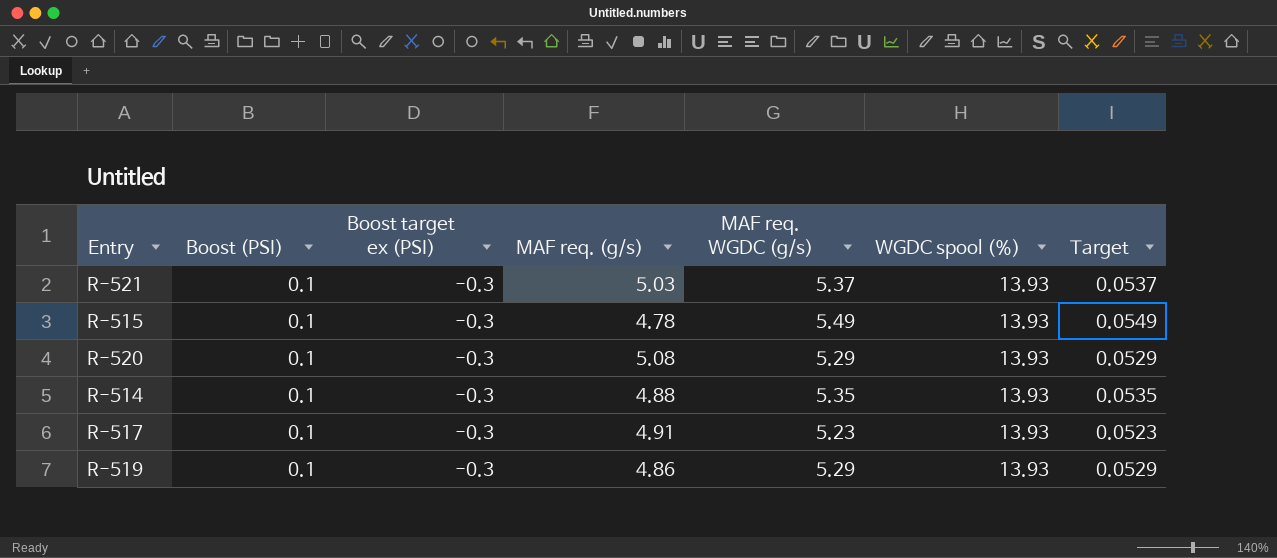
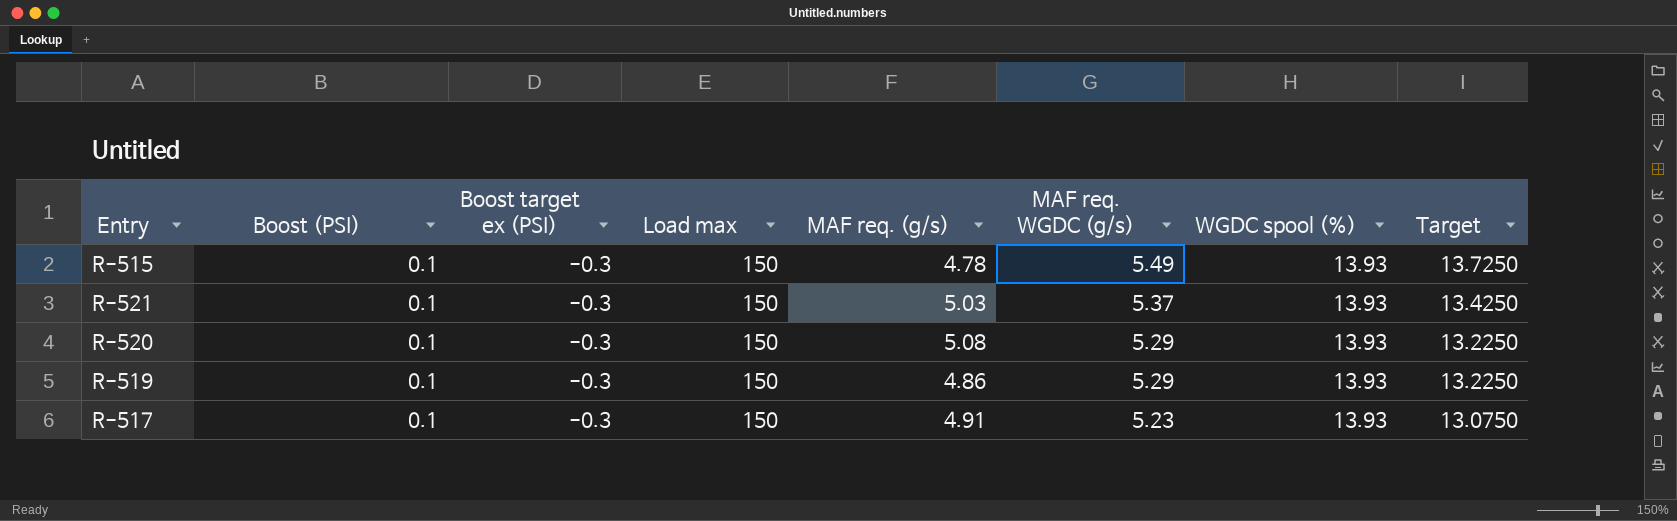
row order: none -> MAF req. WGDC (g/s) descending
column Load max | position: none -> 4
column Target | formula: [MAF req. WGDC (g/s)] * 0.01 -> [MAF req. WGDC (g/s)] * 2.5
row R-514: 0.1 | -0.3 | 4.88 | 5.35 | 13.93 | 0.0535 -> none

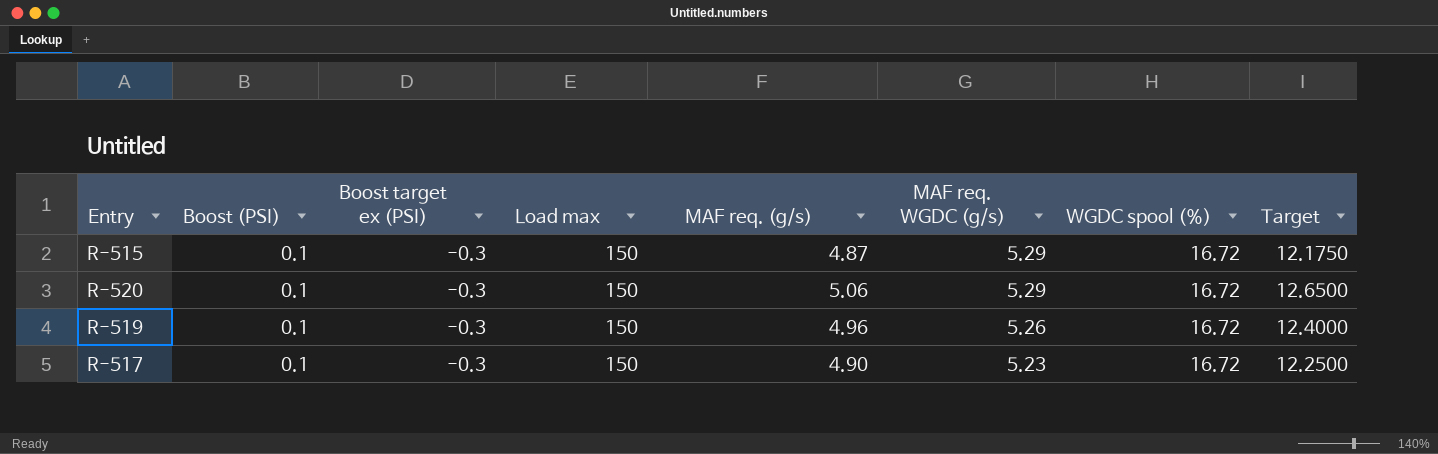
column Target | formula: [MAF req. WGDC (g/s)] * 2.5 -> [MAF req. (g/s)] * 2.5
row R-521: 0.1 | -0.3 | 150 | 5.03 | 5.37 | 13.93 | 13.4250 -> none
R-515 | MAF req. (g/s): 4.78 -> 4.87
R-515 | MAF req. WGDC (g/s): 5.49 -> 5.29
R-515 | WGDC spool (%): 13.93 -> 16.72
R-520 | MAF req. (g/s): 5.08 -> 5.06
R-520 | WGDC spool (%): 13.93 -> 16.72
R-519 | MAF req. (g/s): 4.86 -> 4.96
R-519 | MAF req. WGDC (g/s): 5.29 -> 5.26
R-519 | WGDC spool (%): 13.93 -> 16.72
R-517 | MAF req. (g/s): 4.91 -> 4.90
R-517 | WGDC spool (%): 13.93 -> 16.72

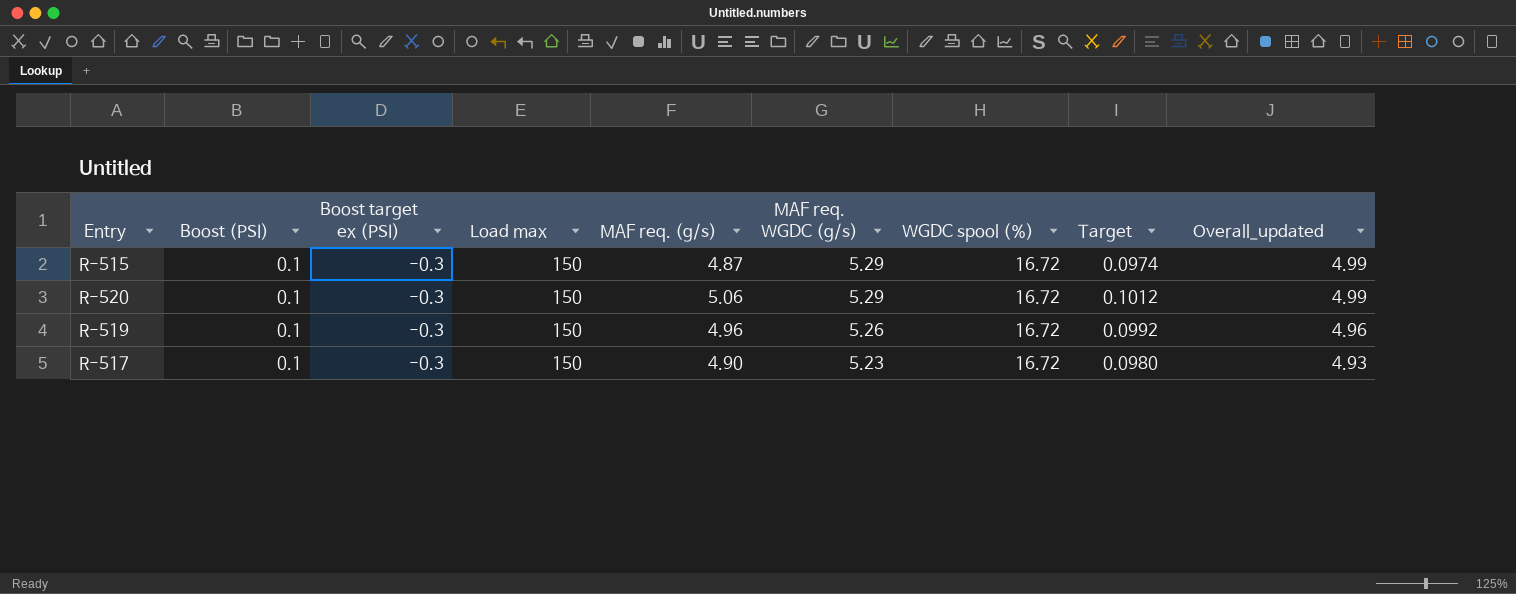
column Target | formula: [MAF req. (g/s)] * 2.5 -> [MAF req. (g/s)] * 0.02
column Overall_updated | formula: none -> [Boost target ex (PSI)] + [MAF req. WGDC (g/s)]

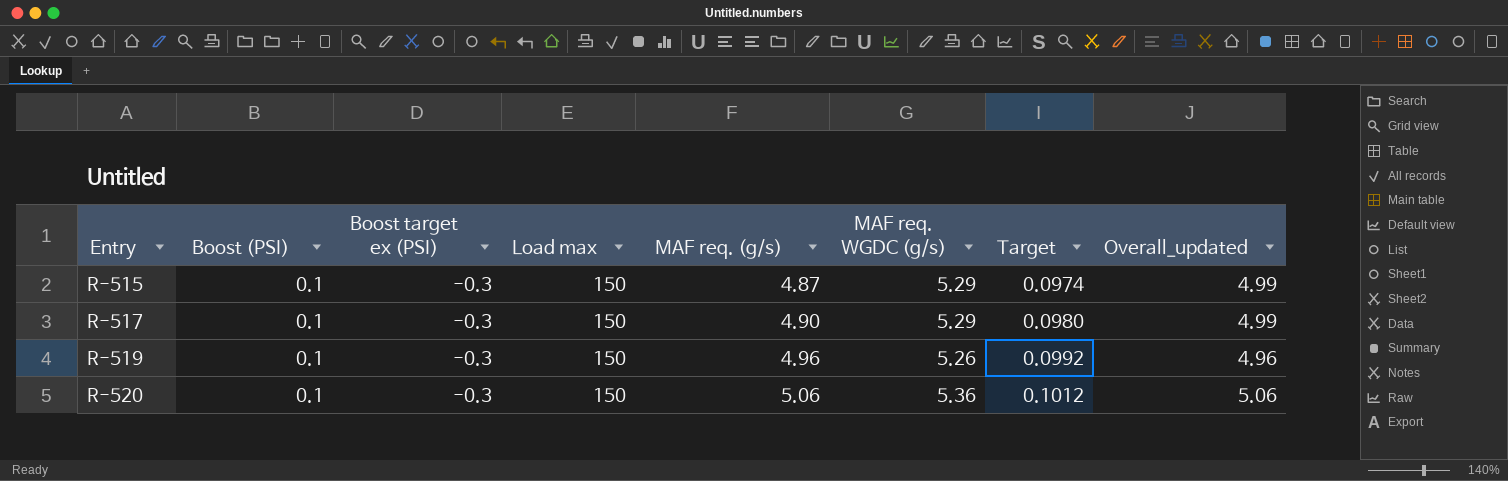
row order: MAF req. WGDC (g/s) descending -> Entry ascending
column WGDC spool (%) | position: 7 -> none
R-517 | MAF req. WGDC (g/s): 5.23 -> 5.29
R-517 | Overall_updated: 4.93 -> 4.99
R-520 | MAF req. WGDC (g/s): 5.29 -> 5.36
R-520 | Overall_updated: 4.99 -> 5.06

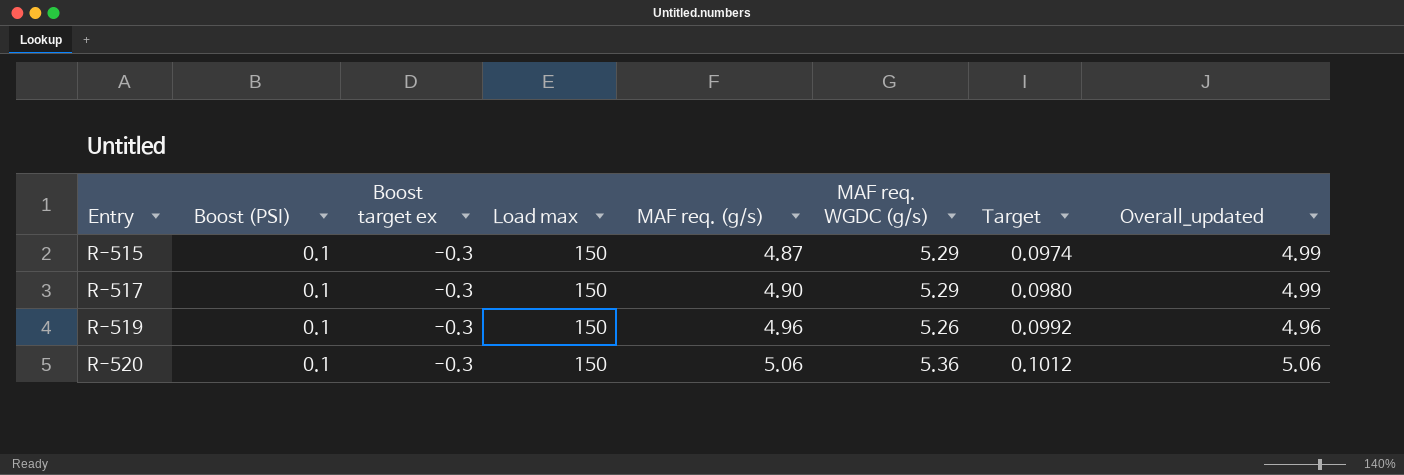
column name: Boost target ex (PSI) -> Boost target ex

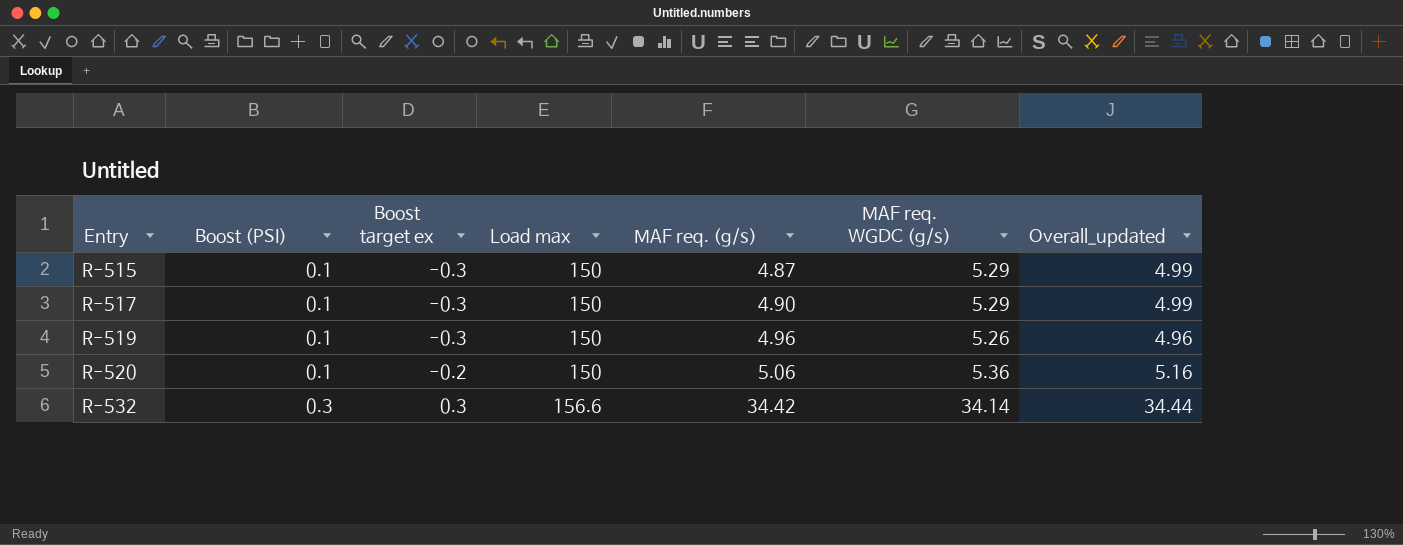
column Target | formula: [MAF req. (g/s)] * 0.02 -> none
R-520 | Boost target ex: -0.3 -> -0.2
R-520 | Overall_updated: 5.06 -> 5.16
row R-532: none -> 0.3 | 0.3 | 156.6 | 34.42 | 34.14 | 34.44

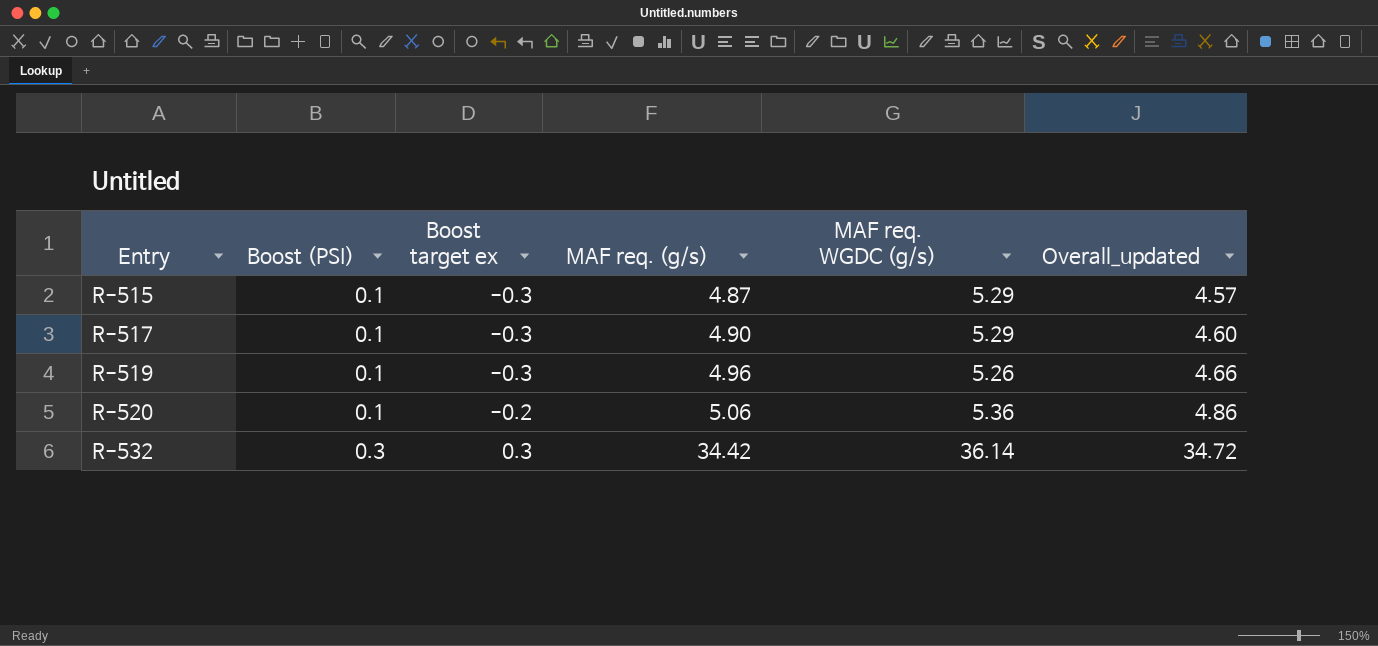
column Load max | position: 4 -> none
column Overall_updated | formula: [Boost target ex] + [MAF req. WGDC (g/s)] -> [Boost target ex] + [MAF req. (g/s)]
R-532 | MAF req. WGDC (g/s): 34.14 -> 36.14

